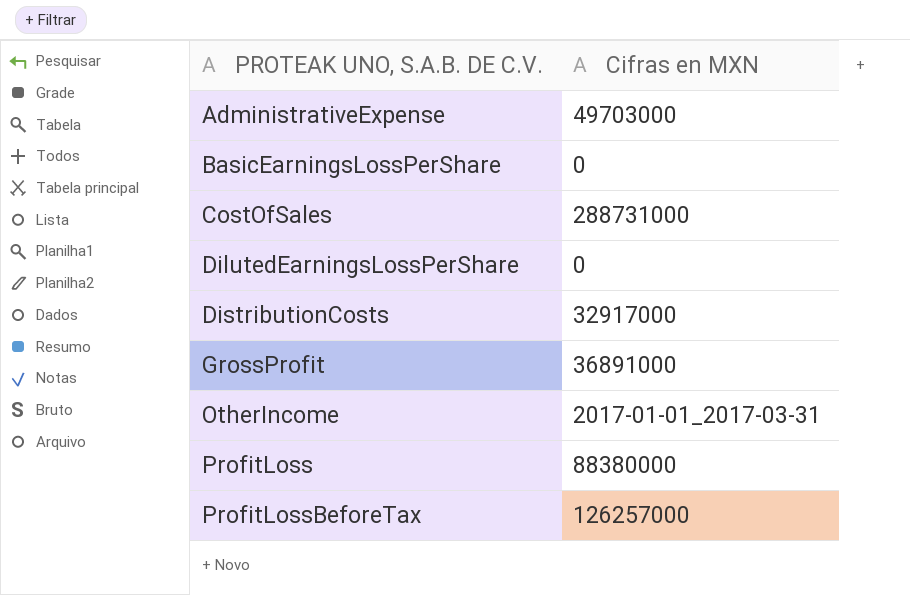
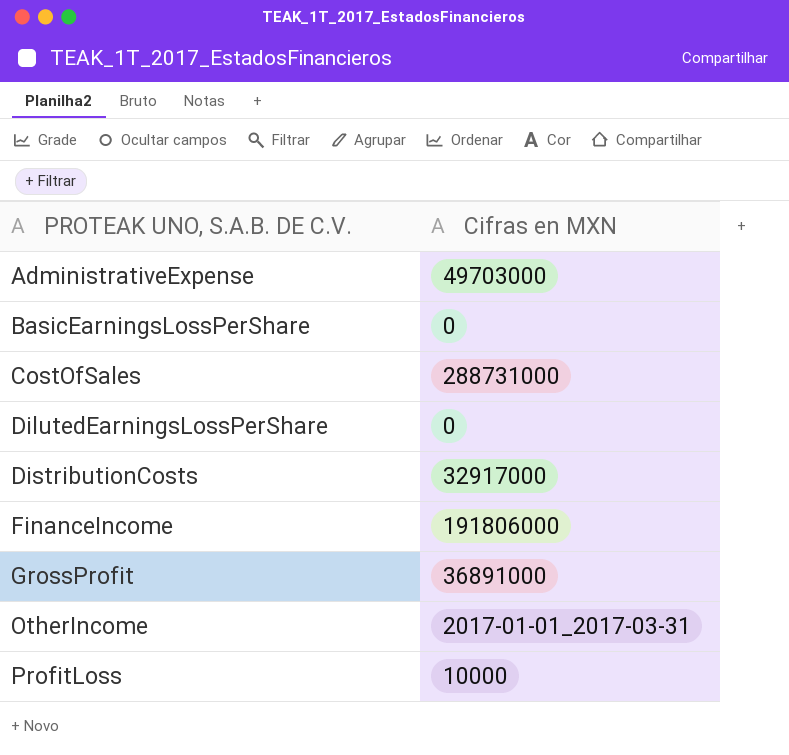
row ProfitLossBeforeTax: 126257000 -> none
row FinanceIncome: none -> 191806000
ProfitLoss | Cifras en MXN: 88380000 -> 10000

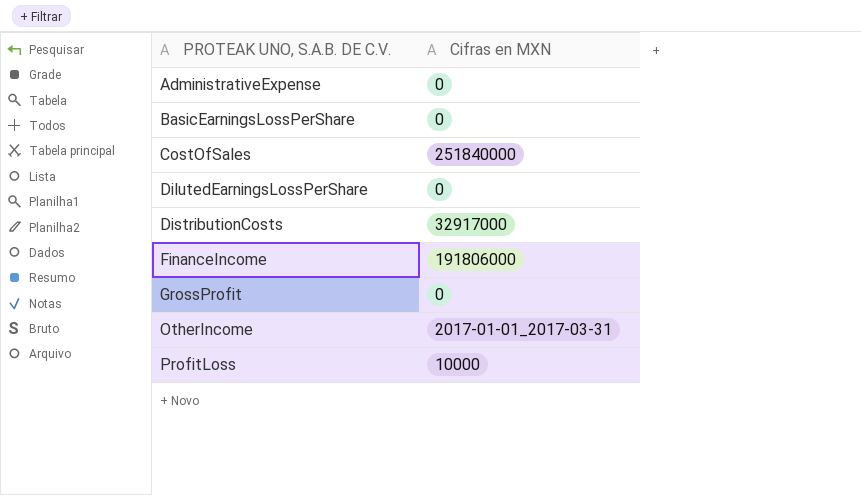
AdministrativeExpense | Cifras en MXN: 49703000 -> 0
CostOfSales | Cifras en MXN: 288731000 -> 251840000
GrossProfit | Cifras en MXN: 36891000 -> 0

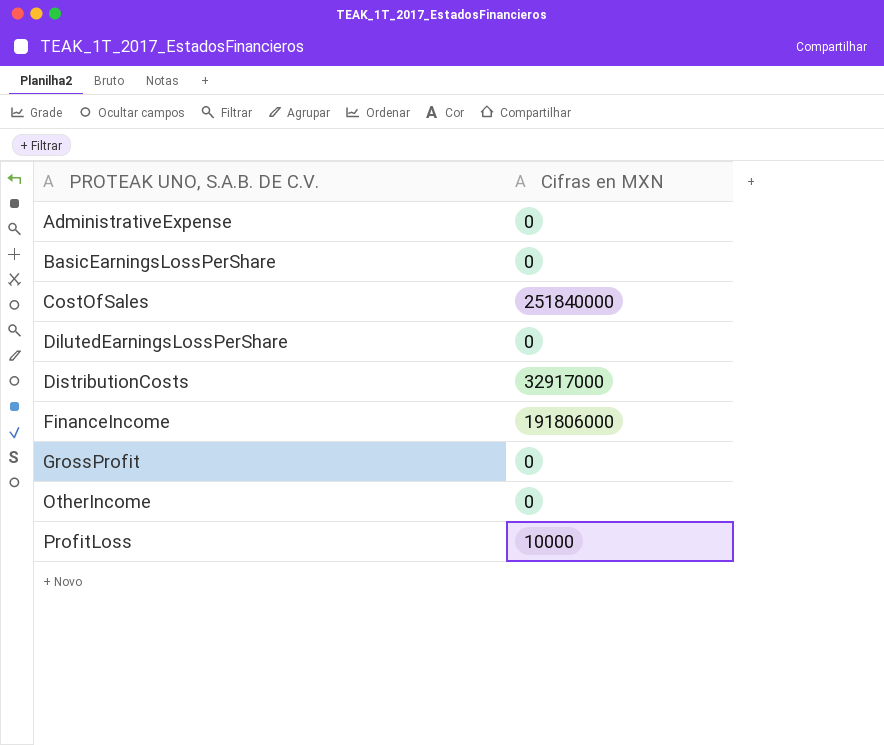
OtherIncome | Cifras en MXN: 2017-01-01_2017-03-31 -> 0

